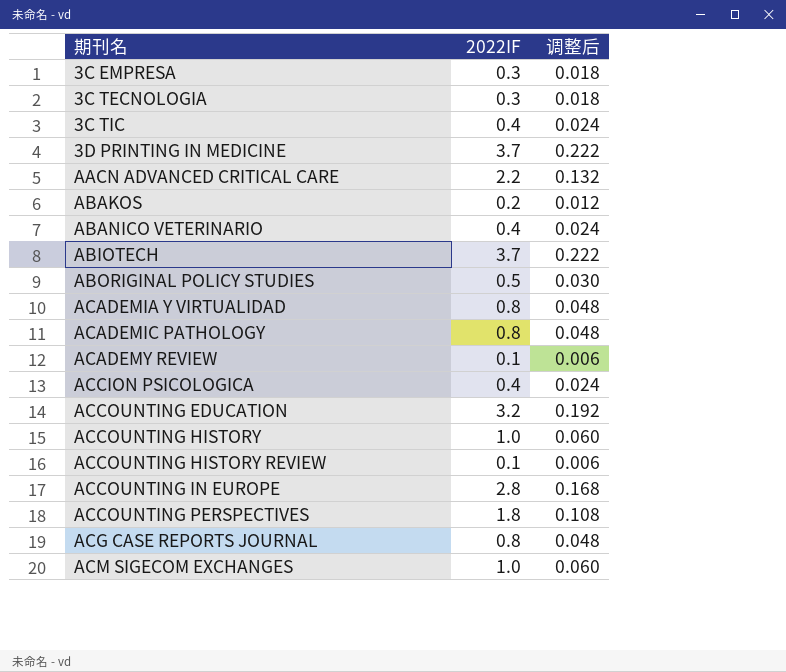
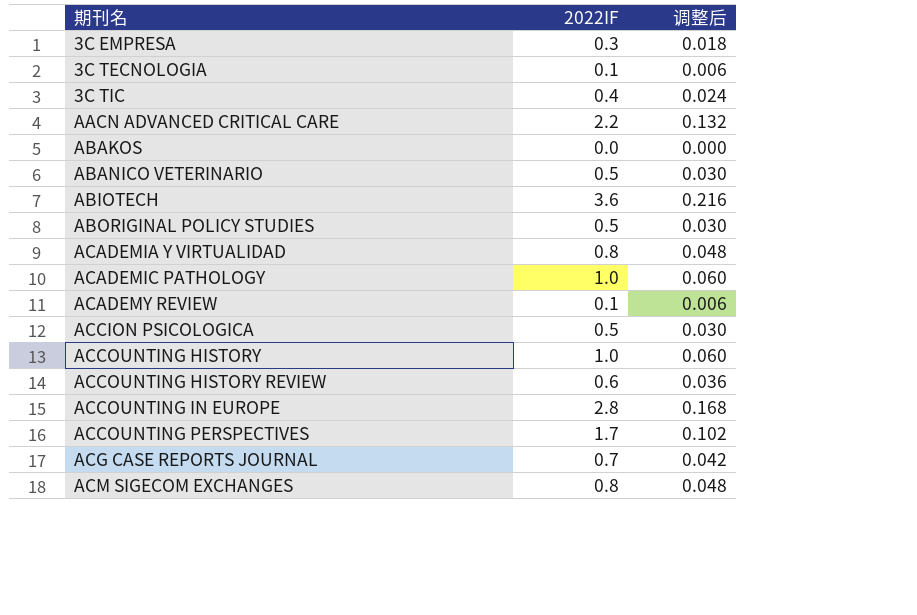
row 3D PRINTING IN MEDICINE: 3.7 | 0.222 -> none
row ACCOUNTING EDUCATION: 3.2 | 0.192 -> none
3C TECNOLOGIA | 2022IF: 0.3 -> 0.1
3C TECNOLOGIA | 调整后: 0.018 -> 0.006
ABAKOS | 2022IF: 0.2 -> 0.0
ABAKOS | 调整后: 0.012 -> 0.000
ABANICO VETERINARIO | 2022IF: 0.4 -> 0.5
ABANICO VETERINARIO | 调整后: 0.024 -> 0.030
ABIOTECH | 2022IF: 3.7 -> 3.6
ABIOTECH | 调整后: 0.222 -> 0.216
ACADEMIC PATHOLOGY | 2022IF: 0.8 -> 1.0
ACADEMIC PATHOLOGY | 调整后: 0.048 -> 0.060
ACCION PSICOLOGICA | 2022IF: 0.4 -> 0.5
ACCION PSICOLOGICA | 调整后: 0.024 -> 0.030
ACCOUNTING HISTORY REVIEW | 2022IF: 0.1 -> 0.6
ACCOUNTING HISTORY REVIEW | 调整后: 0.006 -> 0.036
ACCOUNTING PERSPECTIVES | 2022IF: 1.8 -> 1.7
ACCOUNTING PERSPECTIVES | 调整后: 0.108 -> 0.102
ACG CASE REPORTS JOURNAL | 2022IF: 0.8 -> 0.7
ACG CASE REPORTS JOURNAL | 调整后: 0.048 -> 0.042
ACM SIGECOM EXCHANGES | 2022IF: 1.0 -> 0.8
ACM SIGECOM EXCHANGES | 调整后: 0.060 -> 0.048

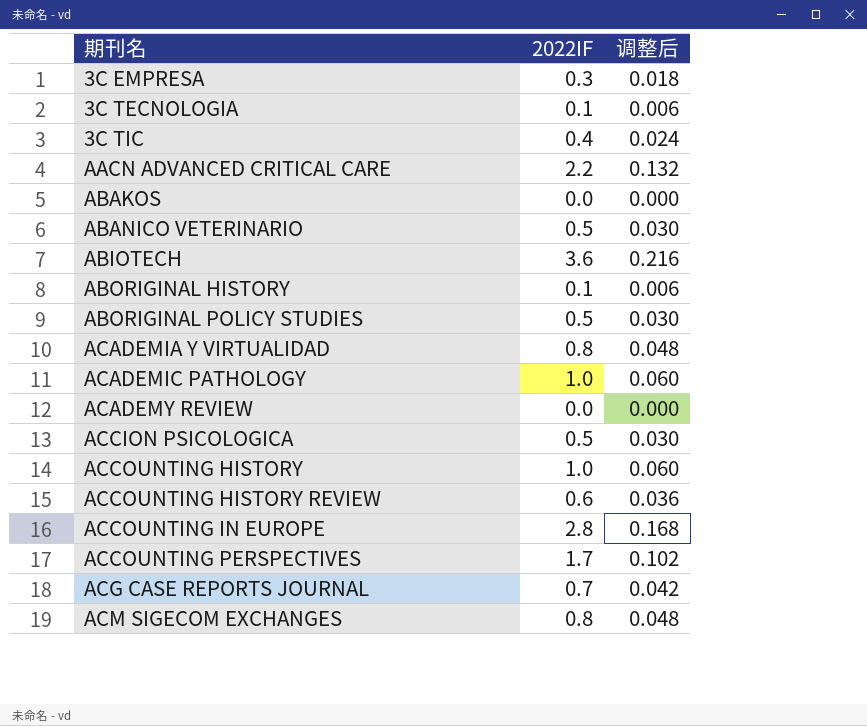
row ABORIGINAL HISTORY: none -> 0.1 | 0.006
ACADEMY REVIEW | 2022IF: 0.1 -> 0.0
ACADEMY REVIEW | 调整后: 0.006 -> 0.000

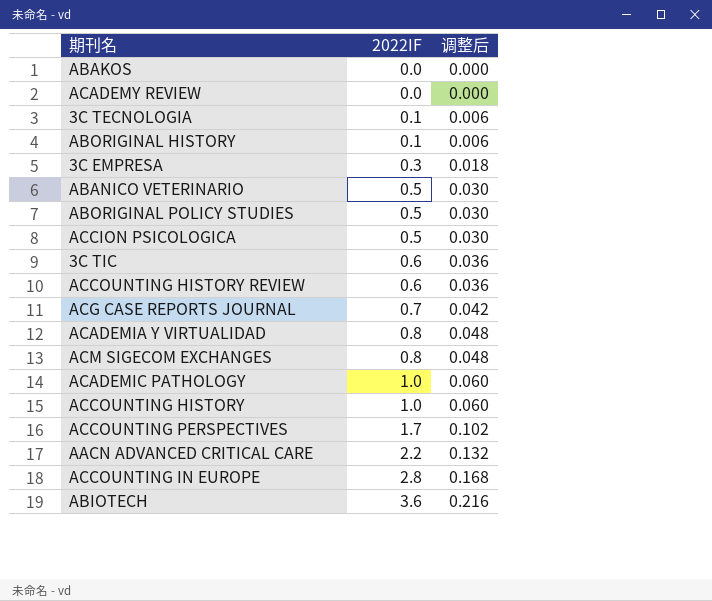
row order: 期刊名 ascending -> 2022IF ascending
3C TIC | 2022IF: 0.4 -> 0.6
3C TIC | 调整后: 0.024 -> 0.036

